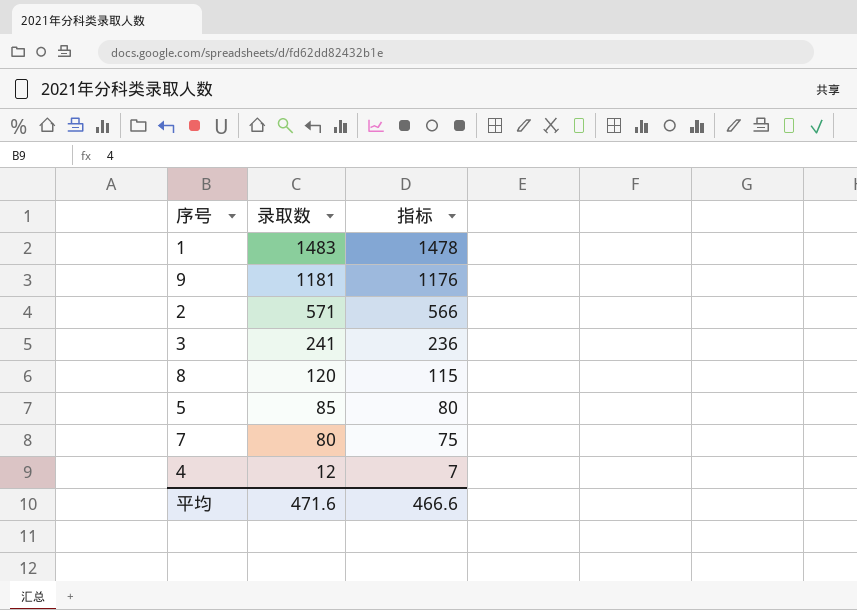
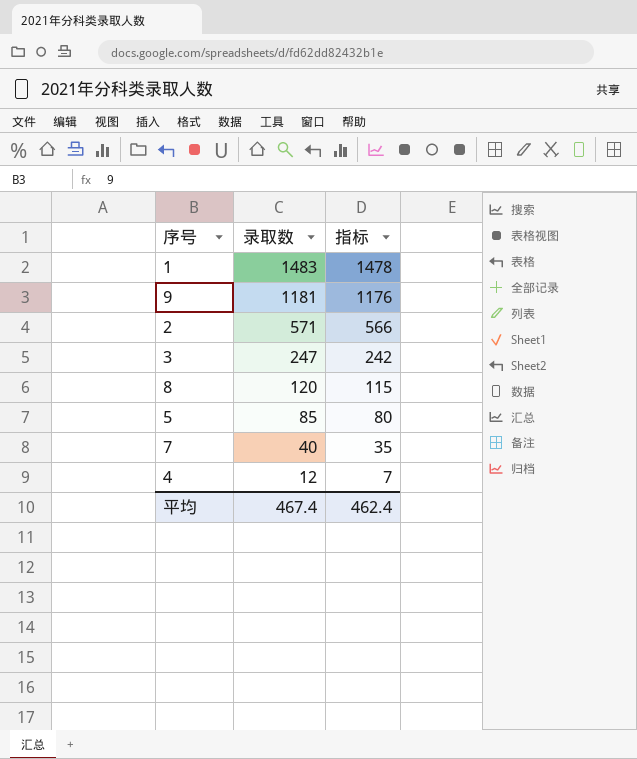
3 | 录取数: 241 -> 247
3 | 指标: 236 -> 242
7 | 录取数: 80 -> 40
7 | 指标: 75 -> 35
平均 | 录取数: 471.6 -> 467.4
平均 | 指标: 466.6 -> 462.4

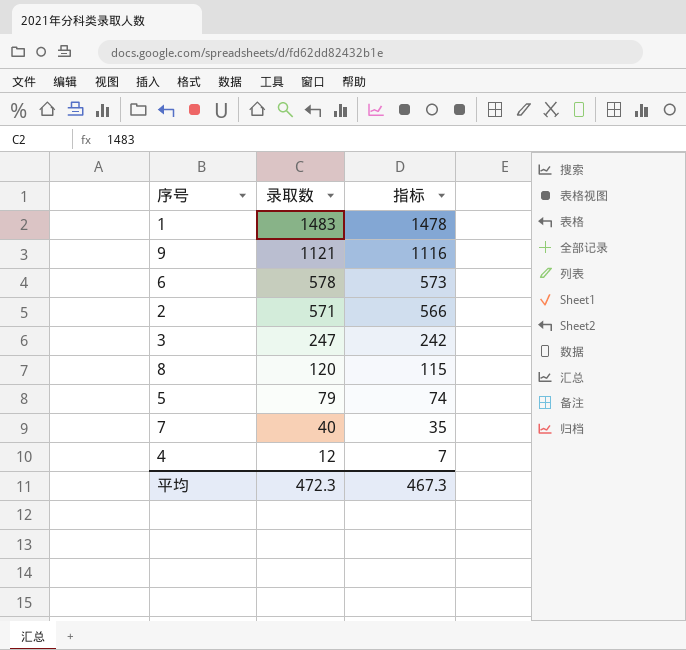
9 | 录取数: 1181 -> 1121
9 | 指标: 1176 -> 1116
row 6: none -> 578 | 573
5 | 录取数: 85 -> 79
5 | 指标: 80 -> 74
平均 | 录取数: 467.4 -> 472.3
平均 | 指标: 462.4 -> 467.3

